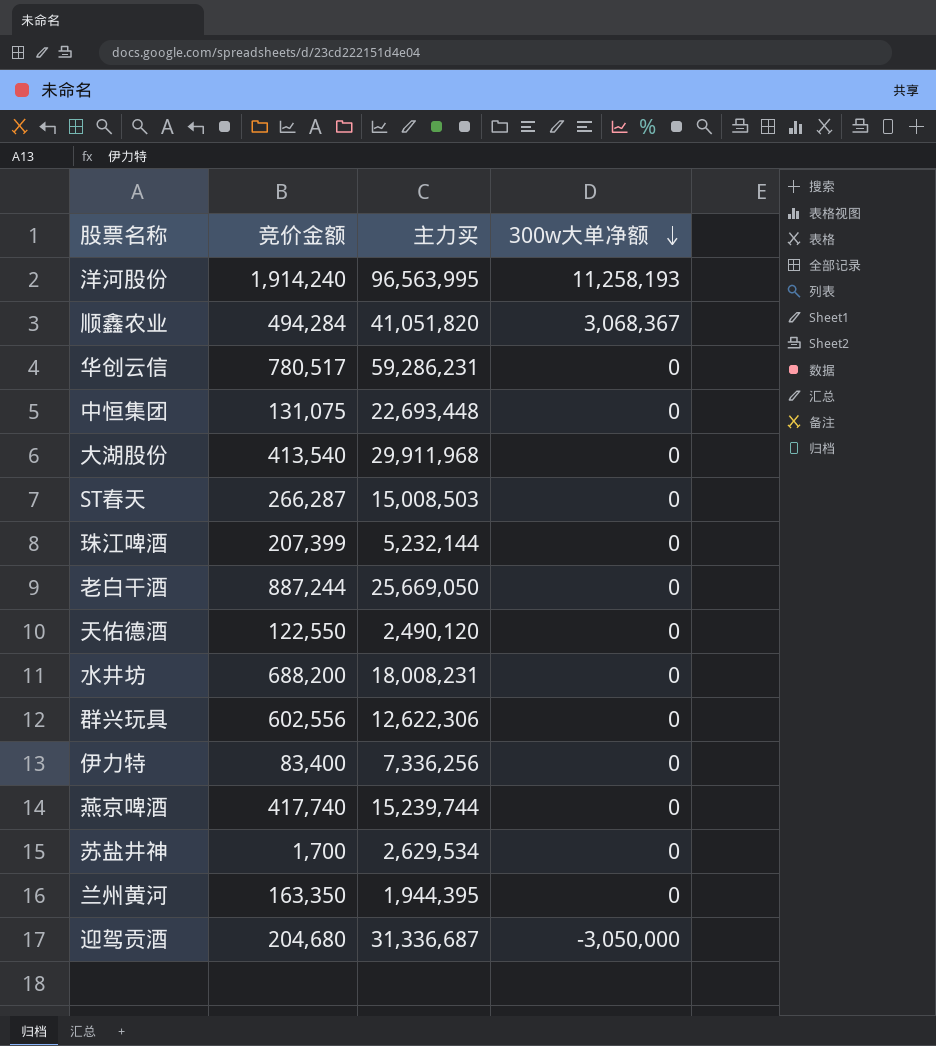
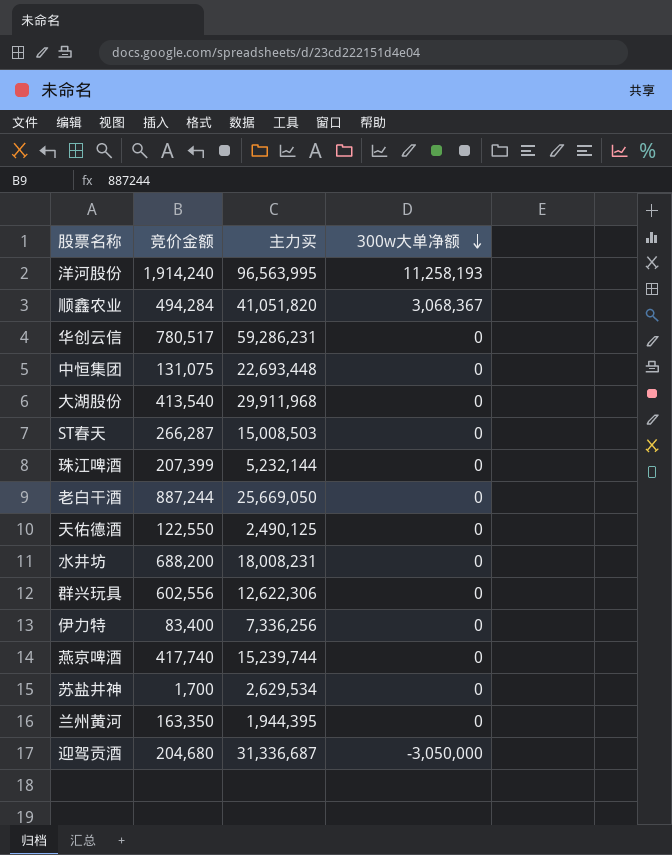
天佑德酒 | 主力买: 2,490,120 -> 2,490,125

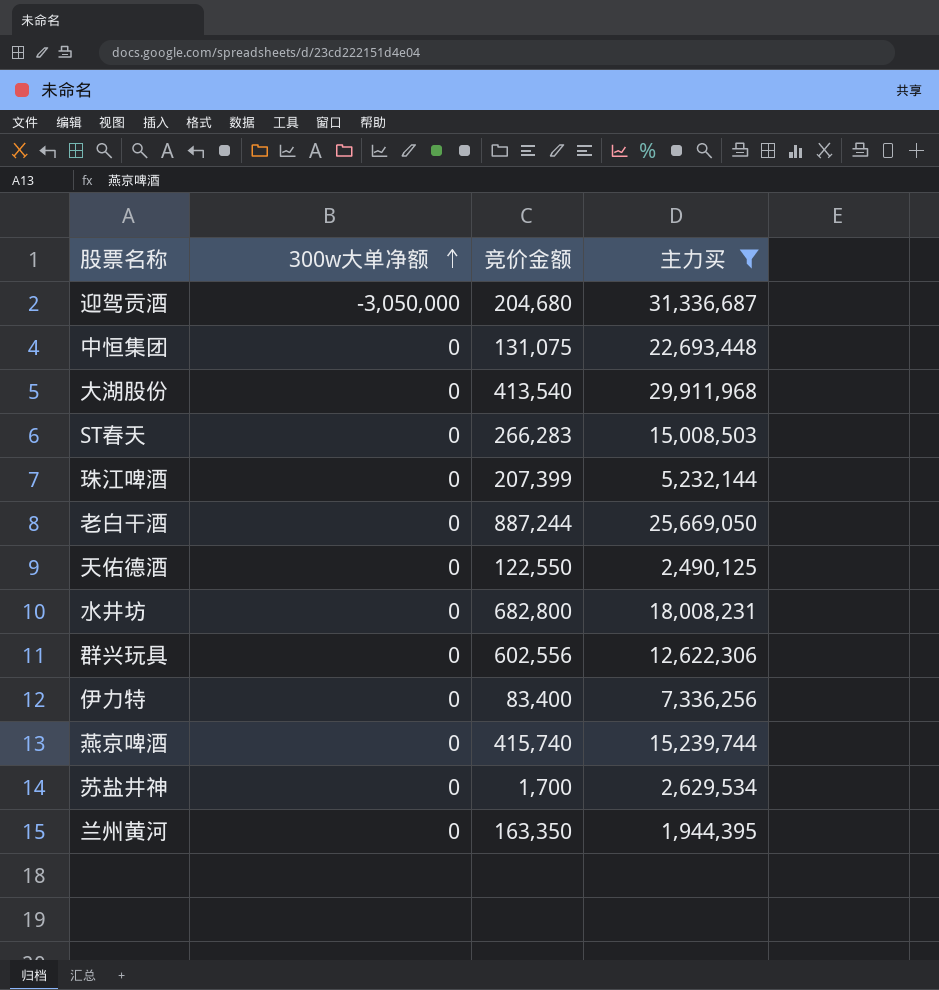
filter: none -> 主力买 <= 31,336,687
row order: 300w大单净额 descending -> 300w大单净额 ascending
column 300w大单净额 | position: 4 -> 2
ST春天 | 竞价金额: 266,287 -> 266,283
水井坊 | 竞价金额: 688,200 -> 682,800
燕京啤酒 | 竞价金额: 417,740 -> 415,740

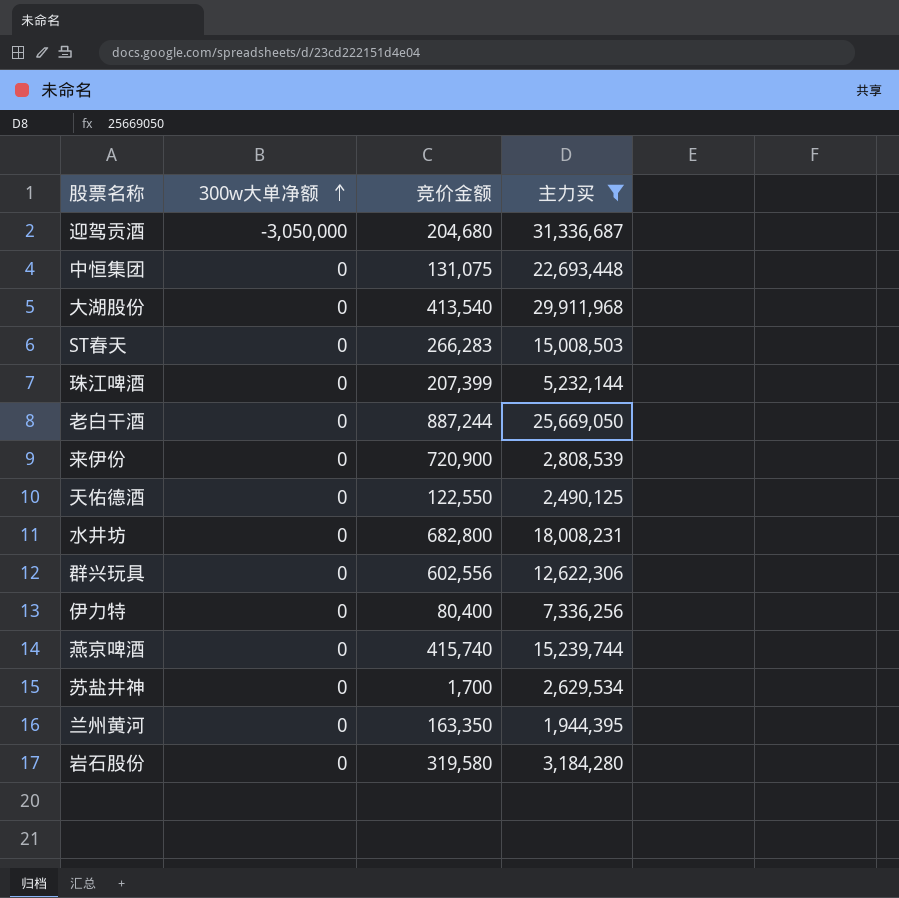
row 来伊份: none -> 0 | 720,900 | 2,808,539
伊力特 | 竞价金额: 83,400 -> 80,400
row 岩石股份: none -> 0 | 319,580 | 3,184,280

